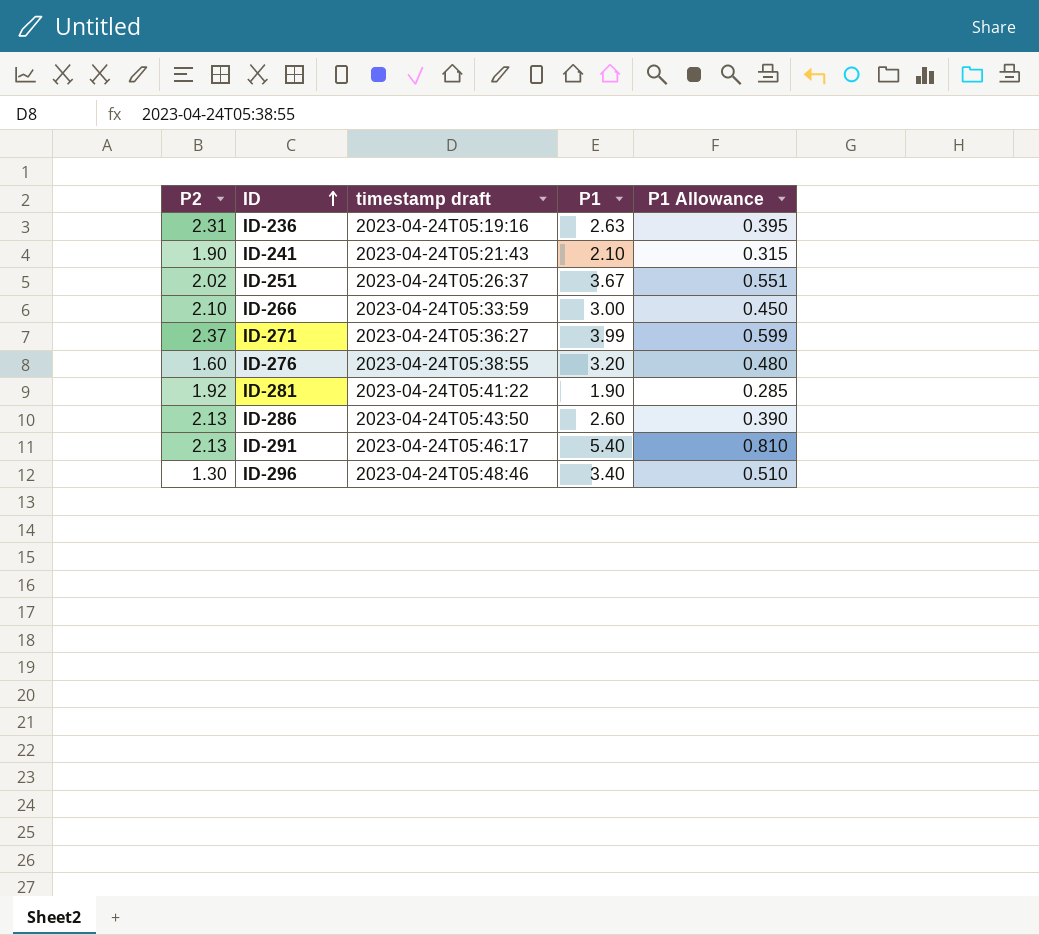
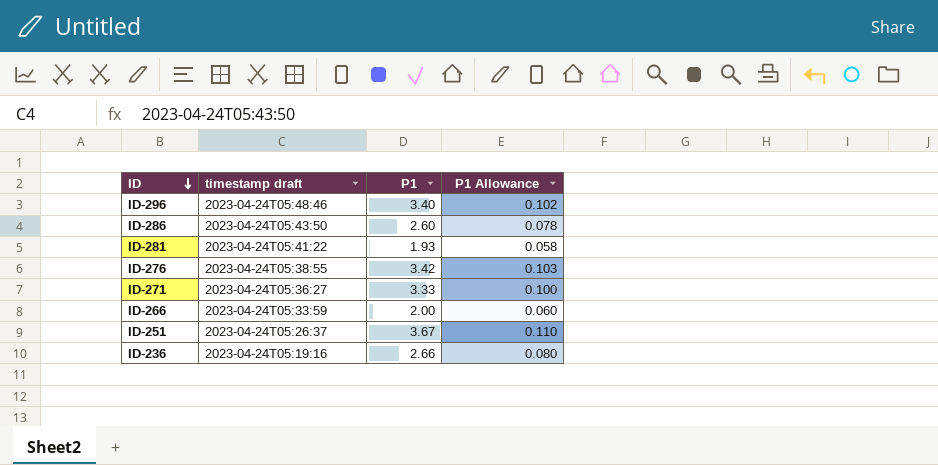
row order: ID ascending -> ID descending
column P2 | position: 1 -> none
column P1 Allowance | formula: [P1] * 0.15 -> [P1] * 0.03
row ID-241: 1.90 | 2023-04-24T05:21:43 | 2.10 | 0.315 -> none
row ID-291: 2.13 | 2023-04-24T05:46:17 | 5.40 | 0.810 -> none
ID-281 | P1: 1.90 -> 1.93
ID-276 | P1: 3.20 -> 3.42
ID-271 | P1: 3.99 -> 3.33
ID-266 | P1: 3.00 -> 2.00
ID-236 | P1: 2.63 -> 2.66

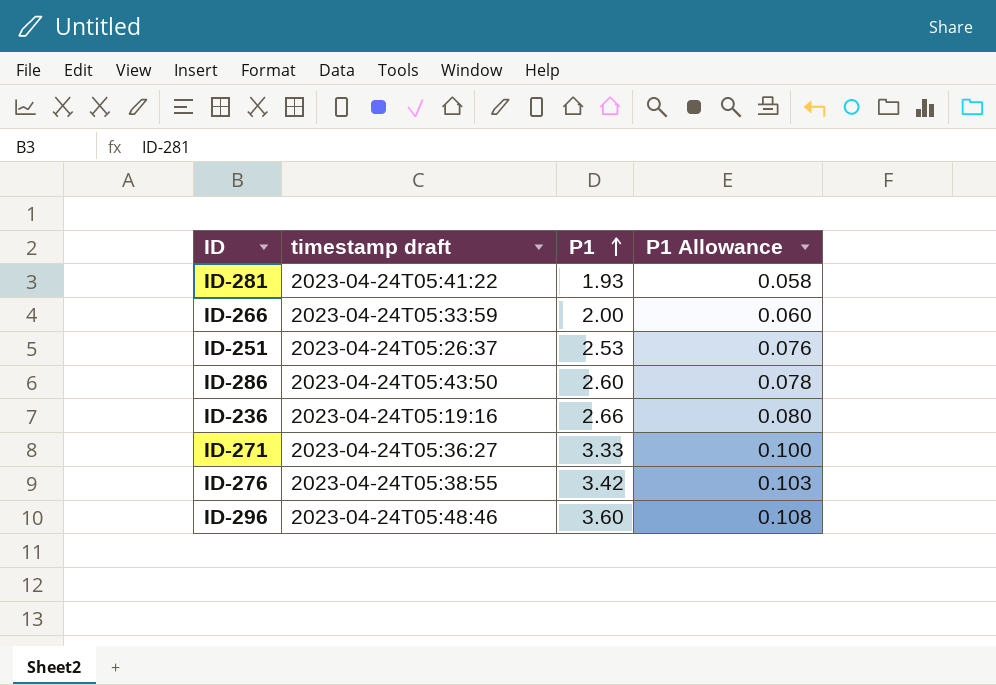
row order: ID descending -> P1 ascending
ID-251 | P1: 3.67 -> 2.53
ID-251 | P1 Allowance: 0.110 -> 0.076
ID-296 | P1: 3.40 -> 3.60
ID-296 | P1 Allowance: 0.102 -> 0.108

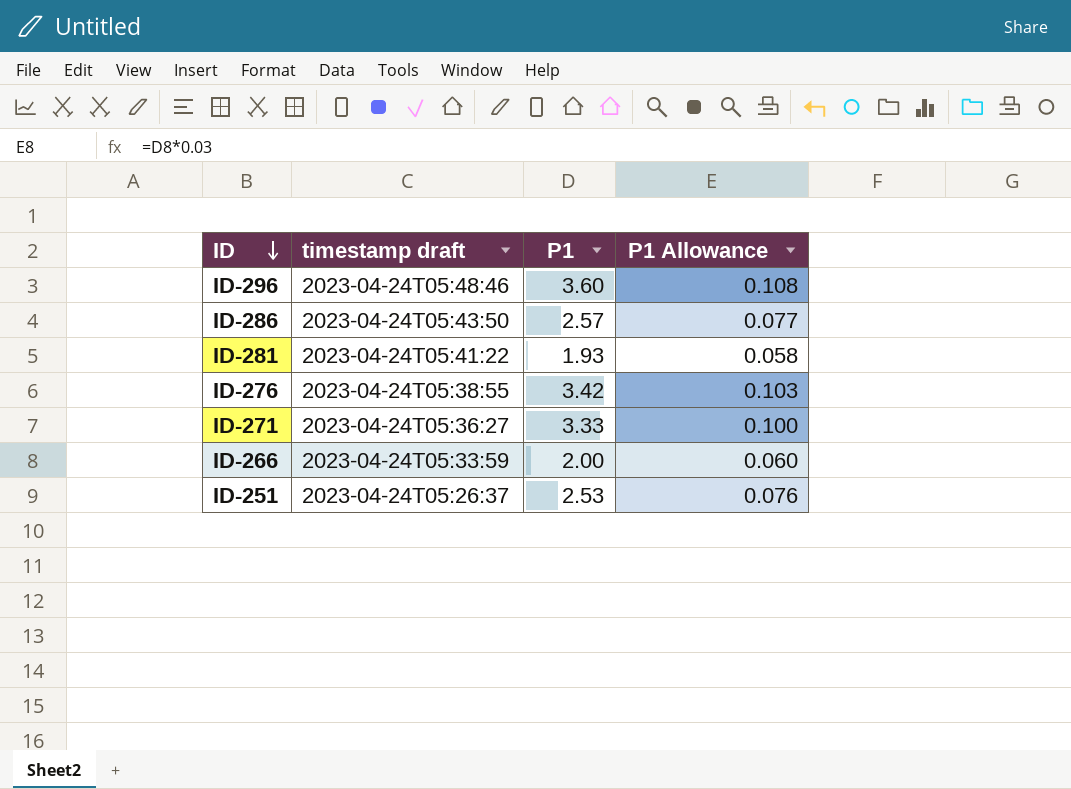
row order: P1 ascending -> ID descending
row ID-236: 2023-04-24T05:19:16 | 2.66 | 0.080 -> none
ID-286 | P1: 2.60 -> 2.57
ID-286 | P1 Allowance: 0.078 -> 0.077

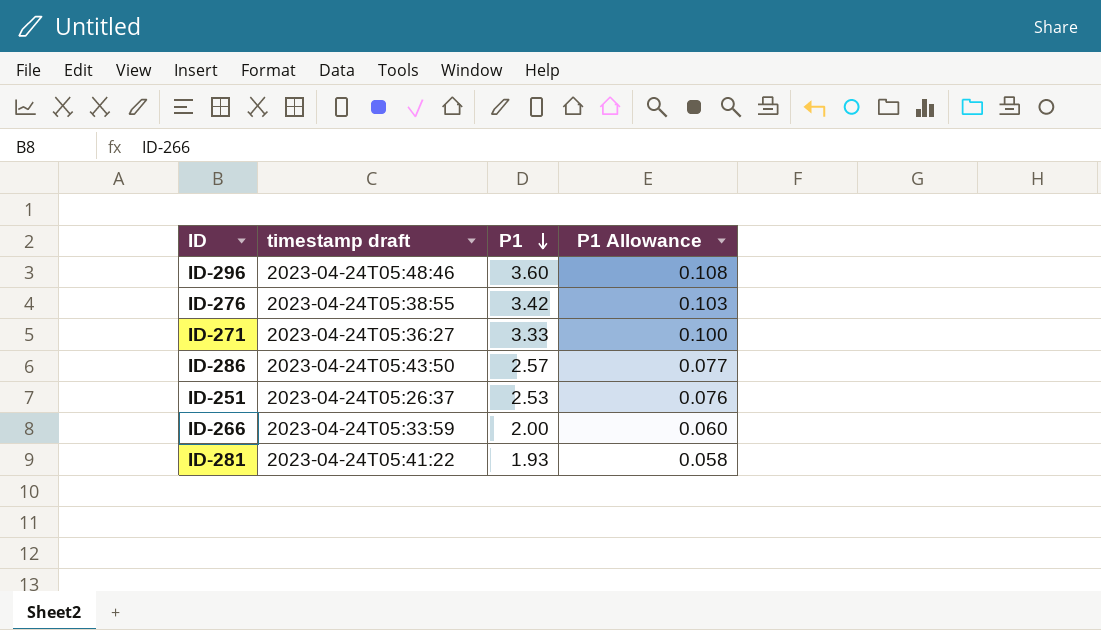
row order: ID descending -> P1 descending

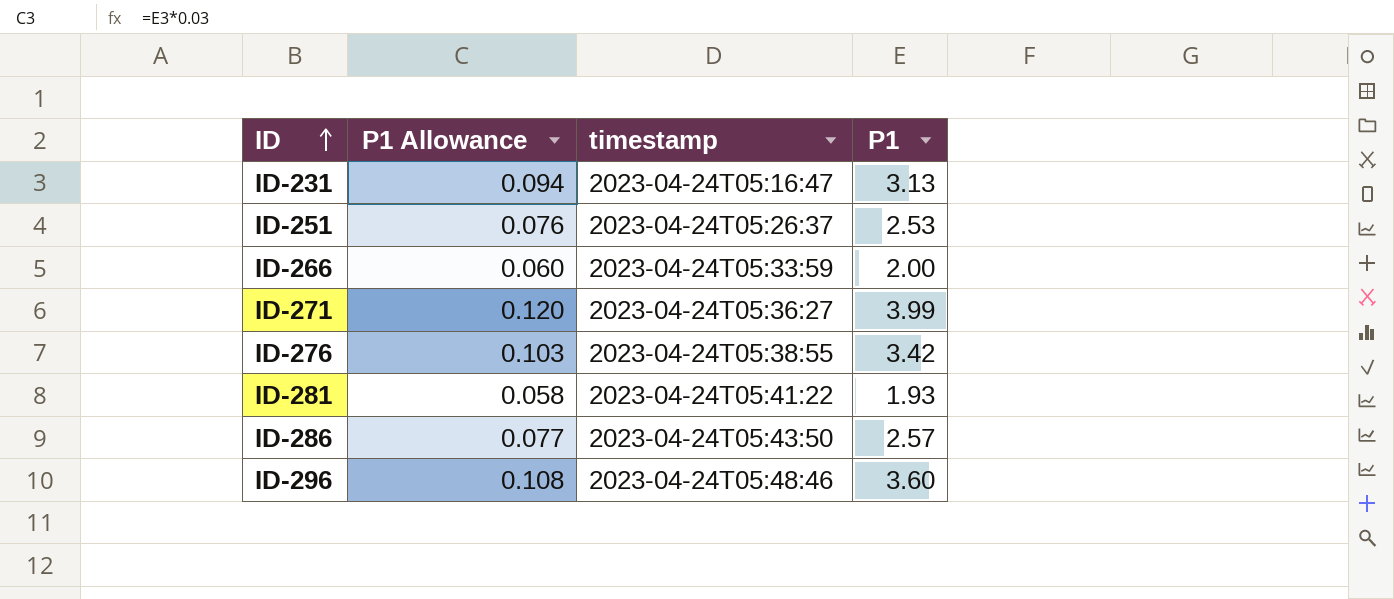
row order: P1 descending -> ID ascending
column P1 Allowance | position: 4 -> 2
column name: timestamp draft -> timestamp
row ID-231: none -> 0.094 | 2023-04-24T05:16:47 | 3.13
ID-271 | P1 Allowance: 0.100 -> 0.120
ID-271 | P1: 3.33 -> 3.99

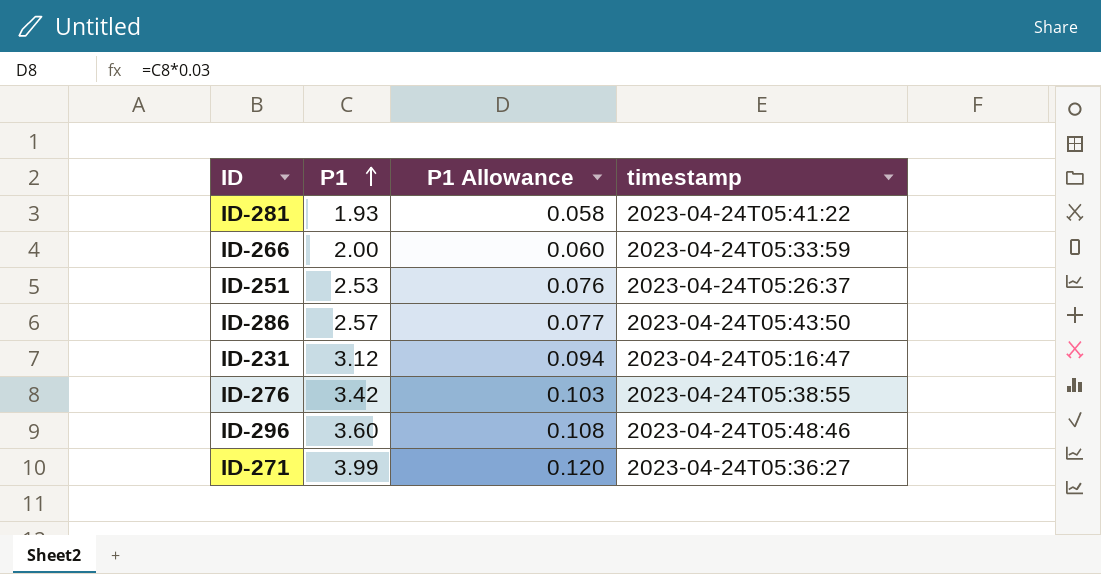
row order: ID ascending -> P1 ascending
column P1 | position: 4 -> 2
ID-231 | P1: 3.13 -> 3.12

